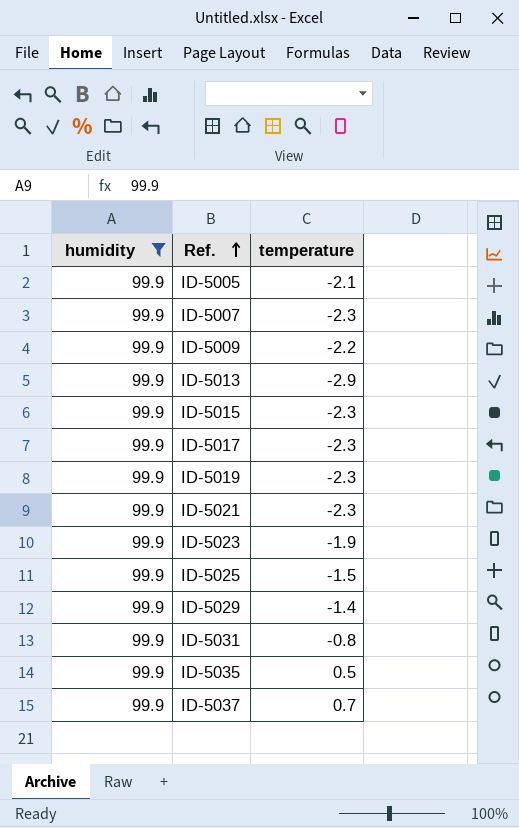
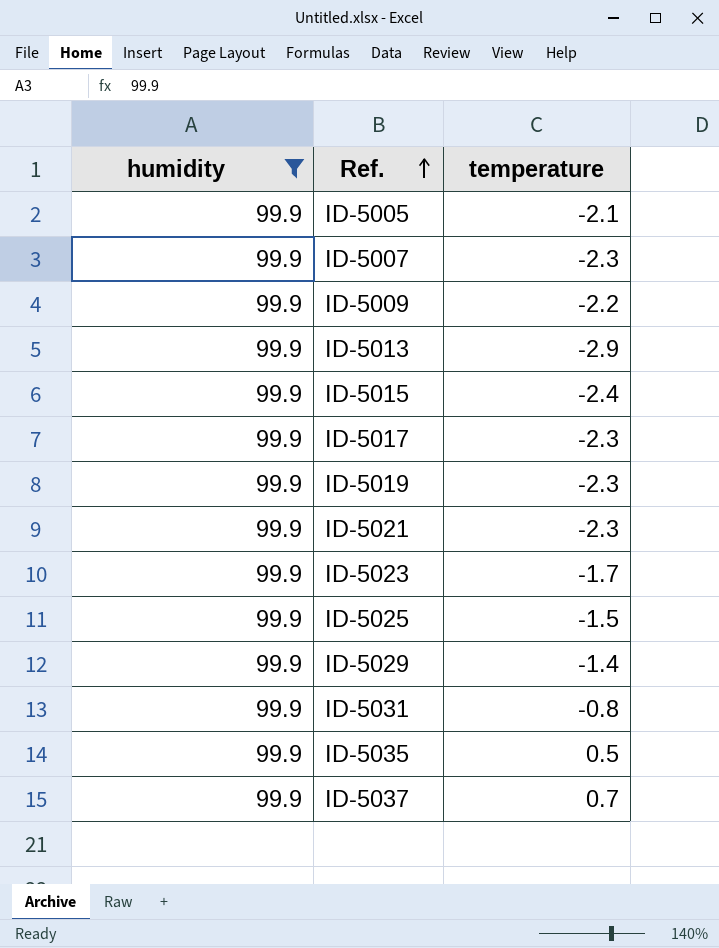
ID-5015 | temperature: -2.3 -> -2.4
ID-5023 | temperature: -1.9 -> -1.7

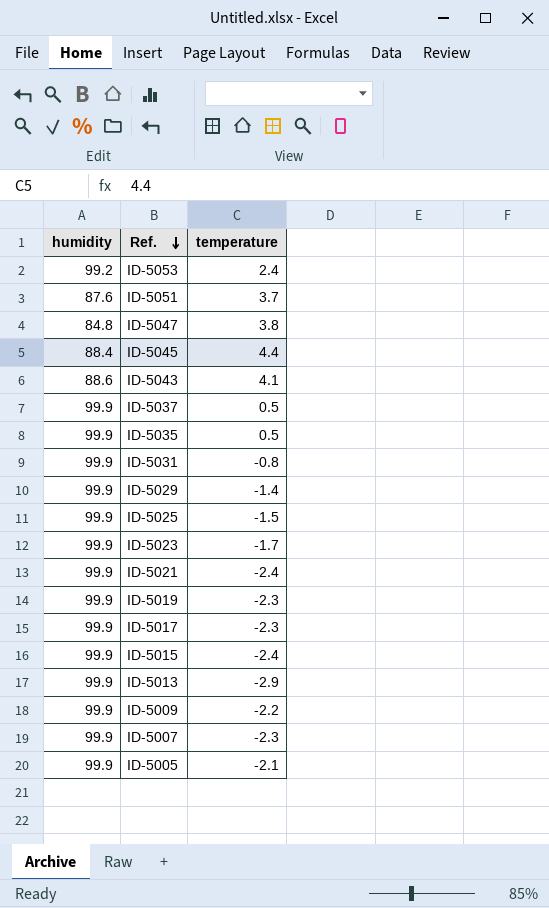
filter: humidity = 99.9 -> none
row order: Ref. ascending -> Ref. descending
ID-5037 | temperature: 0.7 -> 0.5
ID-5021 | temperature: -2.3 -> -2.4

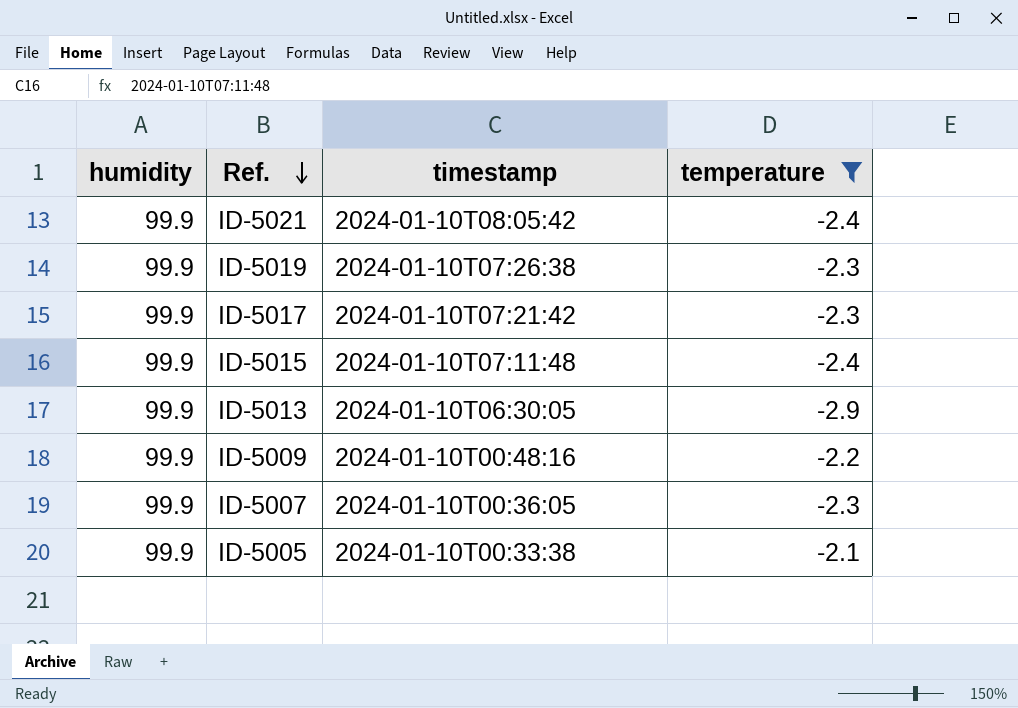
filter: none -> temperature <= -2.1
column timestamp | position: none -> 3

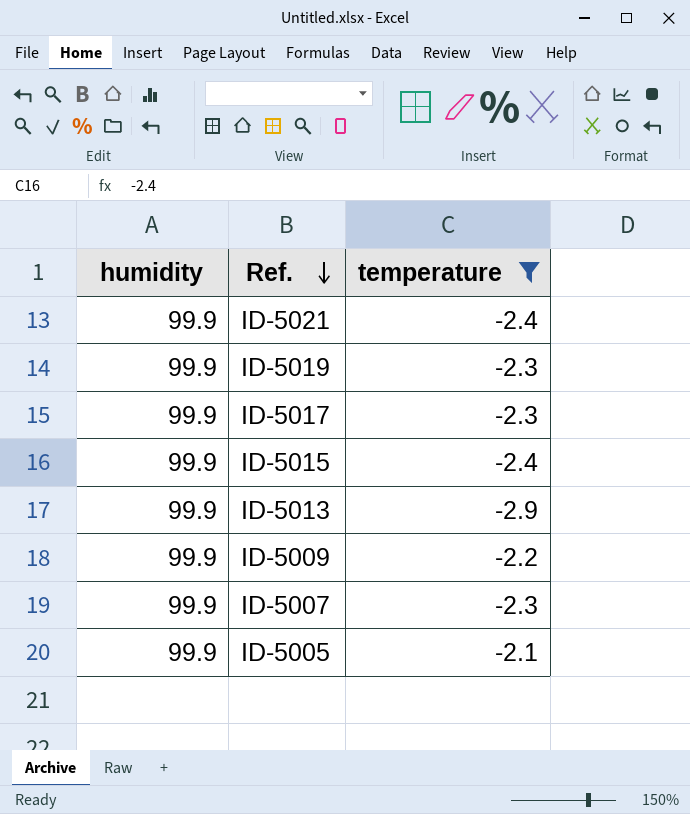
column timestamp | position: 3 -> none

